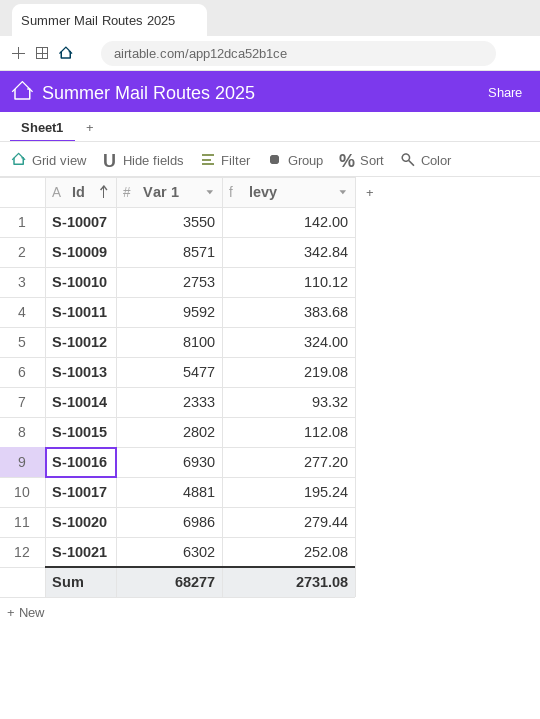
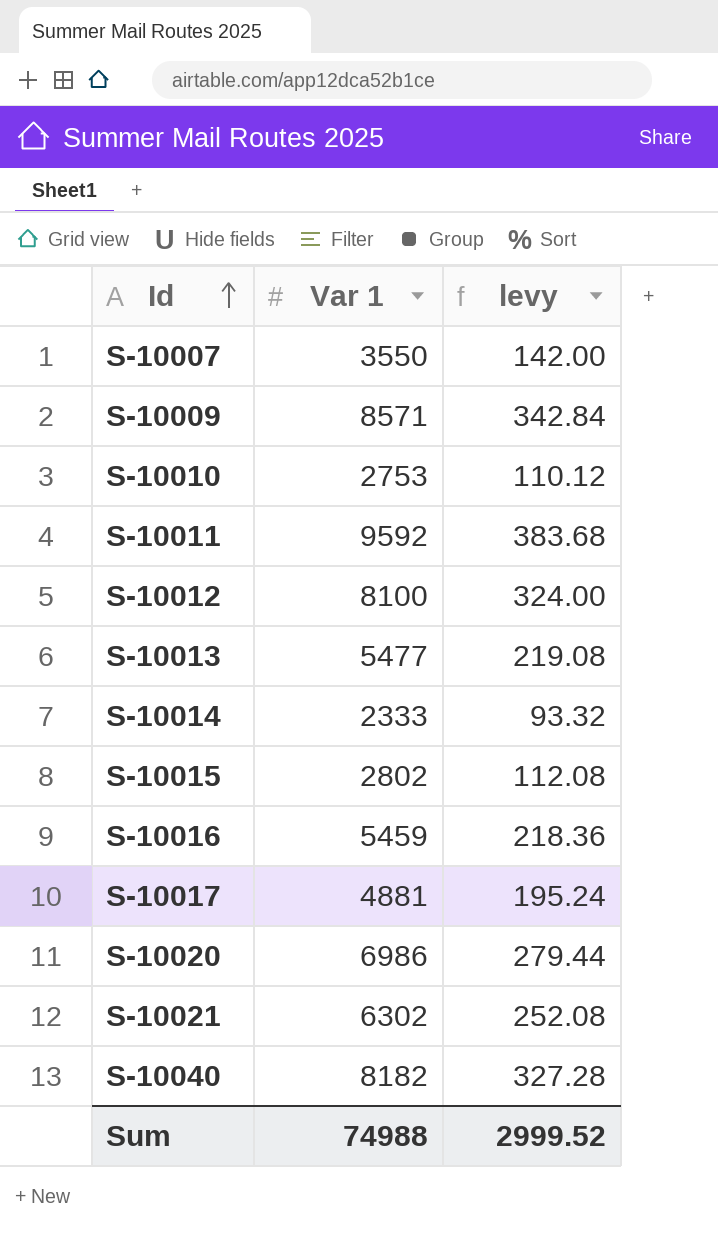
S-10016 | Var 1: 6930 -> 5459
S-10016 | levy: 277.20 -> 218.36
row S-10040: none -> 8182 | 327.28
Sum | Var 1: 68277 -> 74988
Sum | levy: 2731.08 -> 2999.52

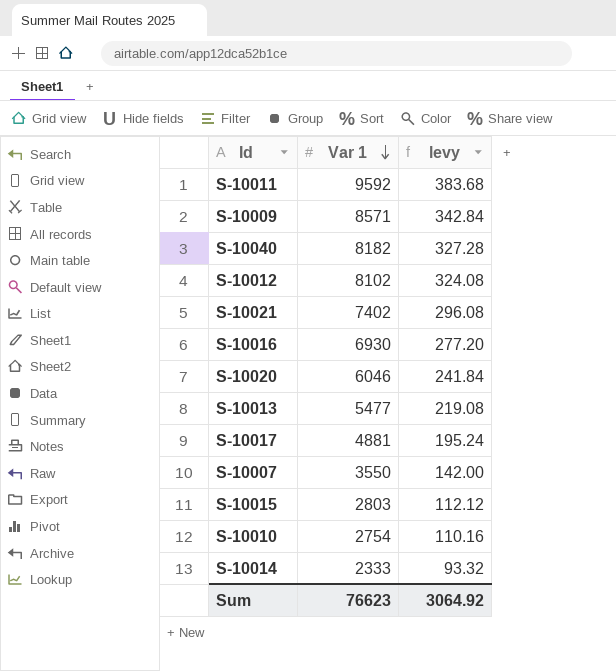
row order: Id ascending -> Var 1 descending
S-10012 | Var 1: 8100 -> 8102
S-10012 | levy: 324.00 -> 324.08
S-10021 | Var 1: 6302 -> 7402
S-10021 | levy: 252.08 -> 296.08
S-10016 | Var 1: 5459 -> 6930
S-10016 | levy: 218.36 -> 277.20
S-10020 | Var 1: 6986 -> 6046
S-10020 | levy: 279.44 -> 241.84
S-10015 | Var 1: 2802 -> 2803
S-10015 | levy: 112.08 -> 112.12
S-10010 | Var 1: 2753 -> 2754
S-10010 | levy: 110.12 -> 110.16
Sum | Var 1: 74988 -> 76623
Sum | levy: 2999.52 -> 3064.92

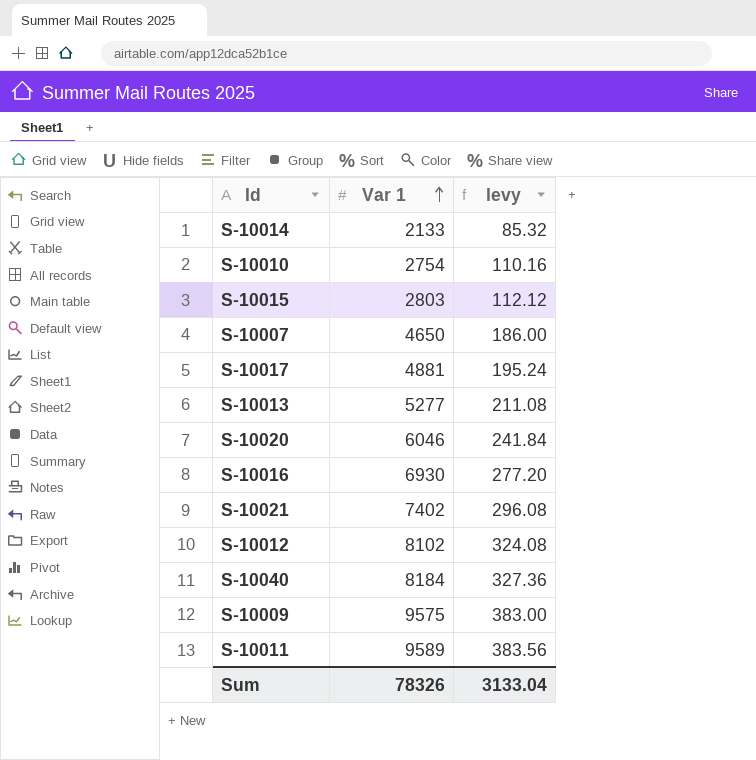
row order: Var 1 descending -> Var 1 ascending
S-10014 | Var 1: 2333 -> 2133
S-10014 | levy: 93.32 -> 85.32
S-10007 | Var 1: 3550 -> 4650
S-10007 | levy: 142.00 -> 186.00
S-10013 | Var 1: 5477 -> 5277
S-10013 | levy: 219.08 -> 211.08
S-10040 | Var 1: 8182 -> 8184
S-10040 | levy: 327.28 -> 327.36
S-10009 | Var 1: 8571 -> 9575
S-10009 | levy: 342.84 -> 383.00
S-10011 | Var 1: 9592 -> 9589
S-10011 | levy: 383.68 -> 383.56
Sum | Var 1: 76623 -> 78326
Sum | levy: 3064.92 -> 3133.04

